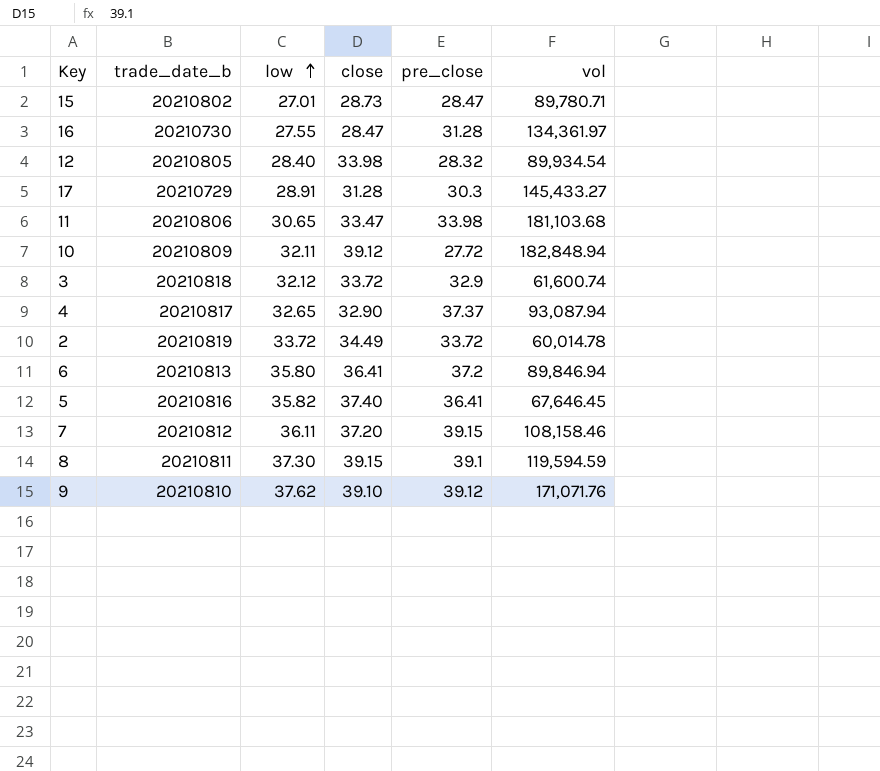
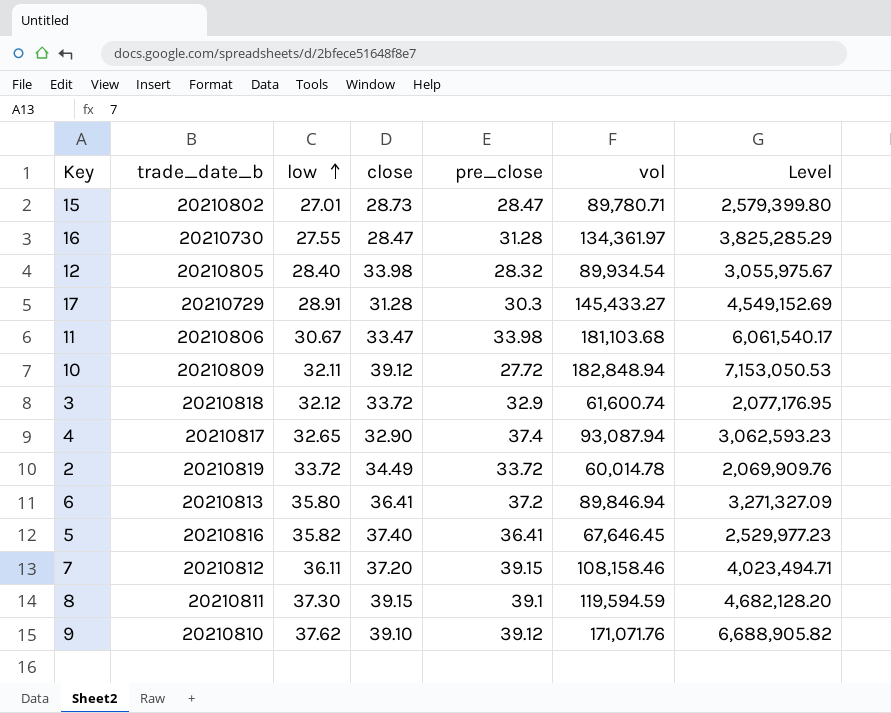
column Level | formula: none -> [close] * [vol]
11 | low: 30.65 -> 30.67
4 | pre_close: 37.37 -> 37.4

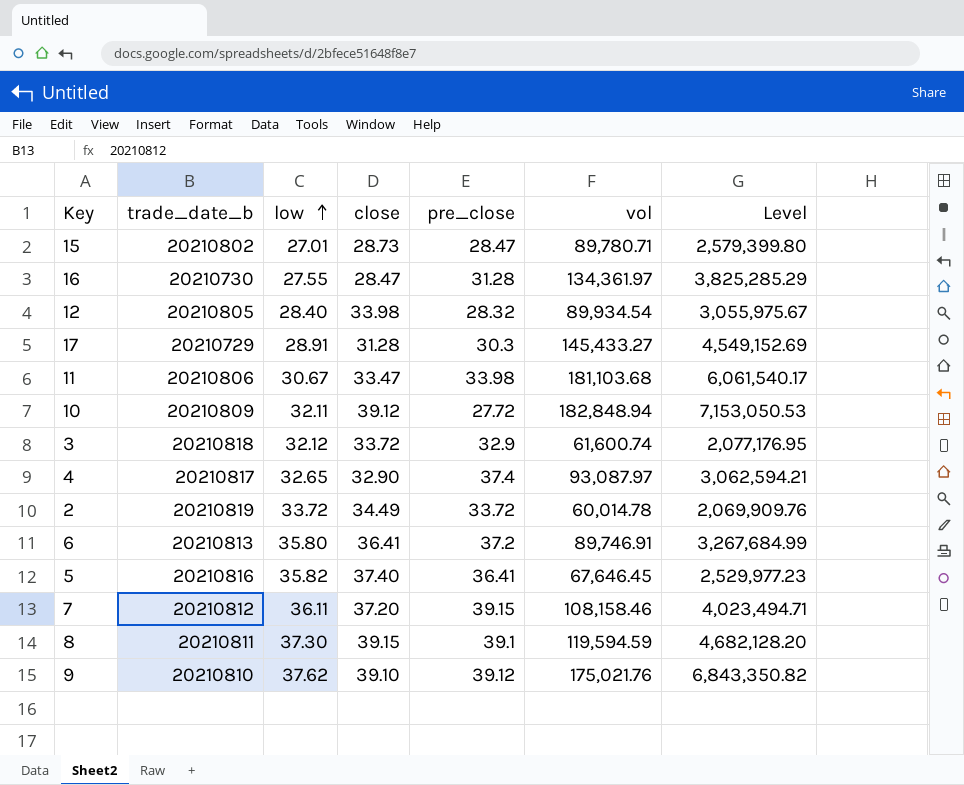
4 | vol: 93,087.94 -> 93,087.97
4 | Level: 3,062,593.23 -> 3,062,594.21
6 | vol: 89,846.94 -> 89,746.91
6 | Level: 3,271,327.09 -> 3,267,684.99
9 | vol: 171,071.76 -> 175,021.76
9 | Level: 6,688,905.82 -> 6,843,350.82

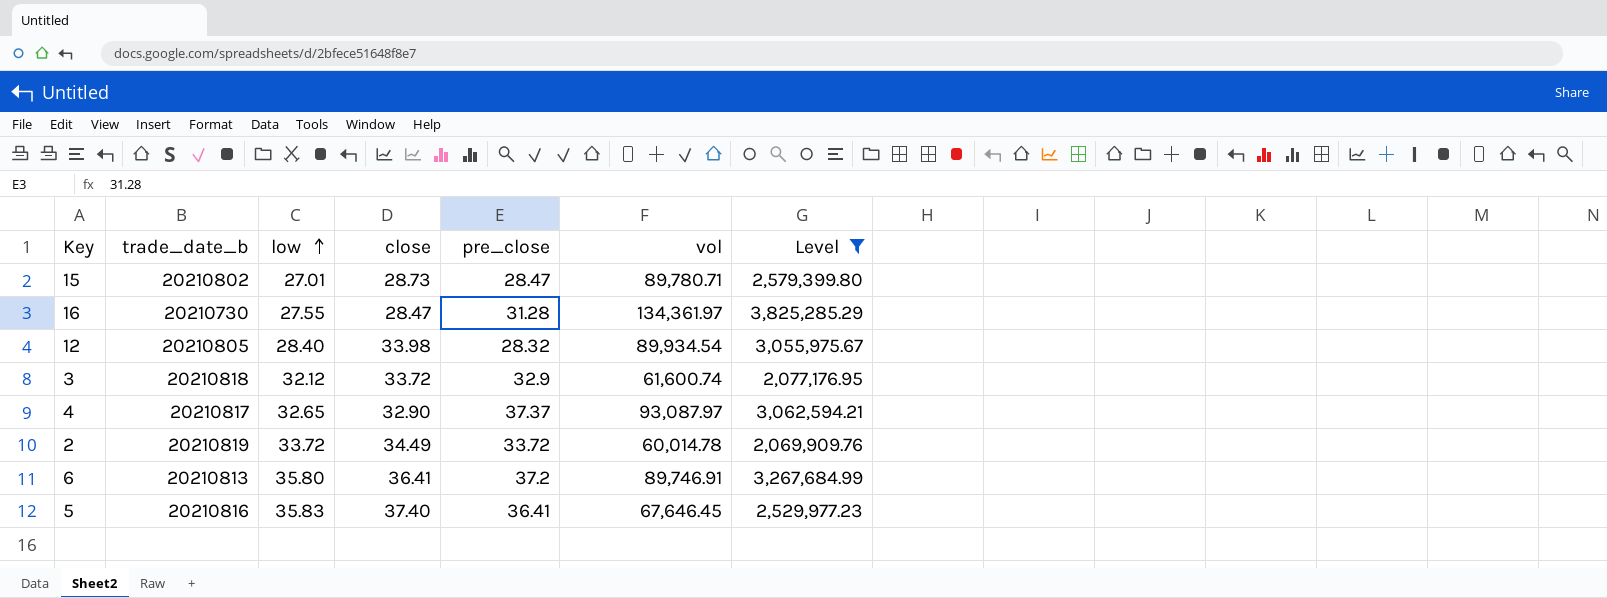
filter: none -> Level <= 3,825,285.29
4 | pre_close: 37.4 -> 37.37
5 | low: 35.82 -> 35.83

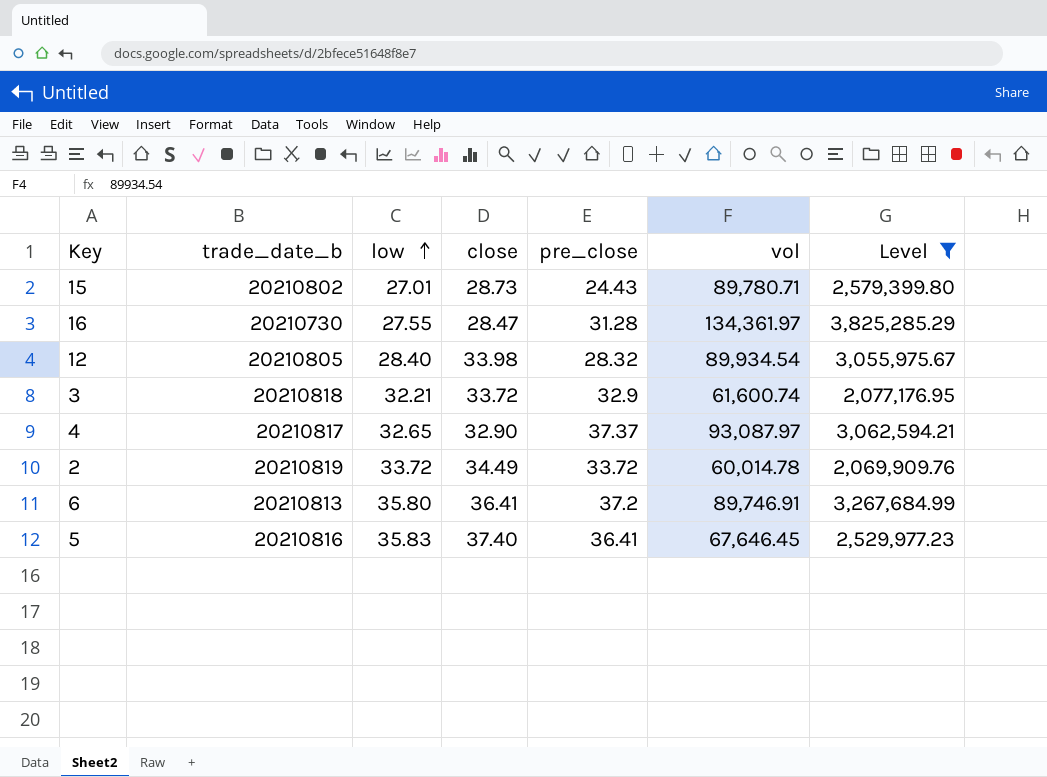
15 | pre_close: 28.47 -> 24.43
3 | low: 32.12 -> 32.21

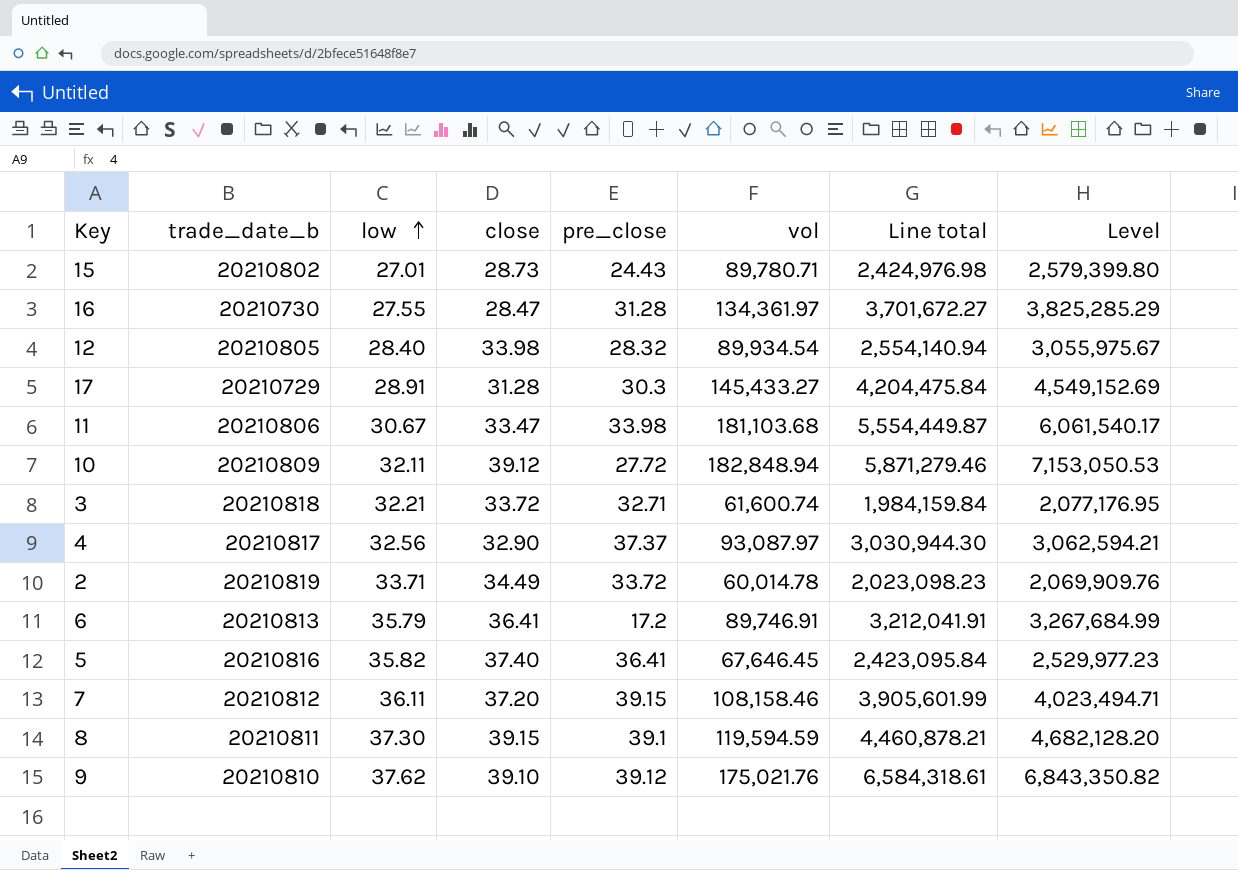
filter: Level <= 3,825,285.29 -> none
column Line total | formula: none -> [low] * [vol]
3 | pre_close: 32.9 -> 32.71
4 | low: 32.65 -> 32.56
2 | low: 33.72 -> 33.71
6 | low: 35.80 -> 35.79
6 | pre_close: 37.2 -> 17.2
5 | low: 35.83 -> 35.82

